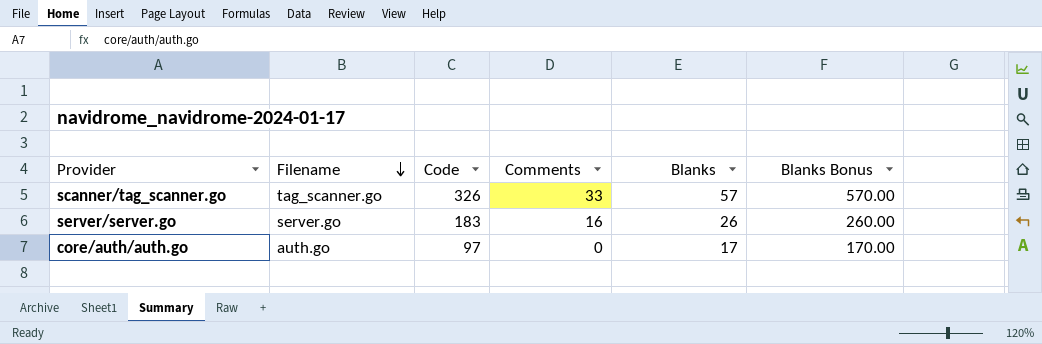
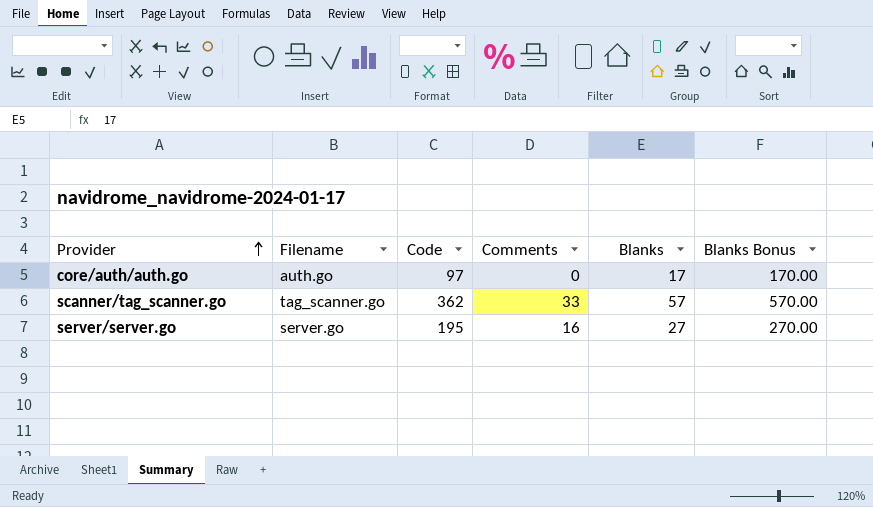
row order: Filename descending -> Provider ascending
scanner/tag_scanner.go | Code: 326 -> 362
server/server.go | Code: 183 -> 195
server/server.go | Blanks: 26 -> 27
server/server.go | Blanks Bonus: 260.00 -> 270.00

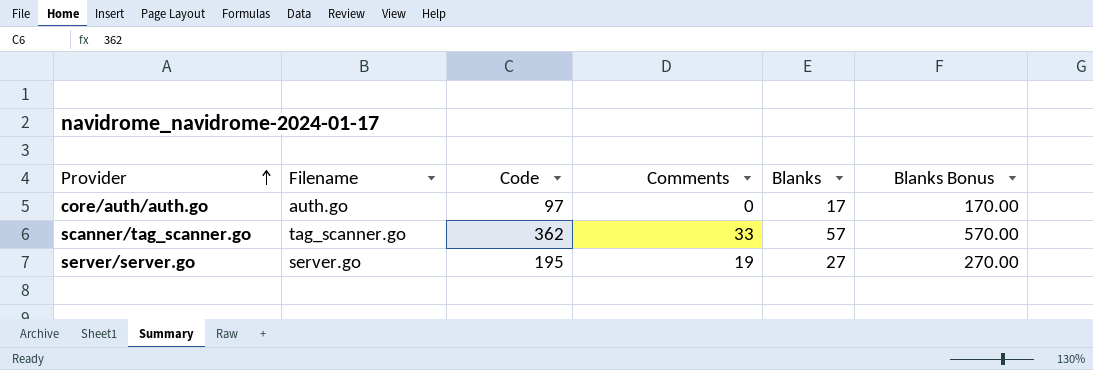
server/server.go | Comments: 16 -> 19

